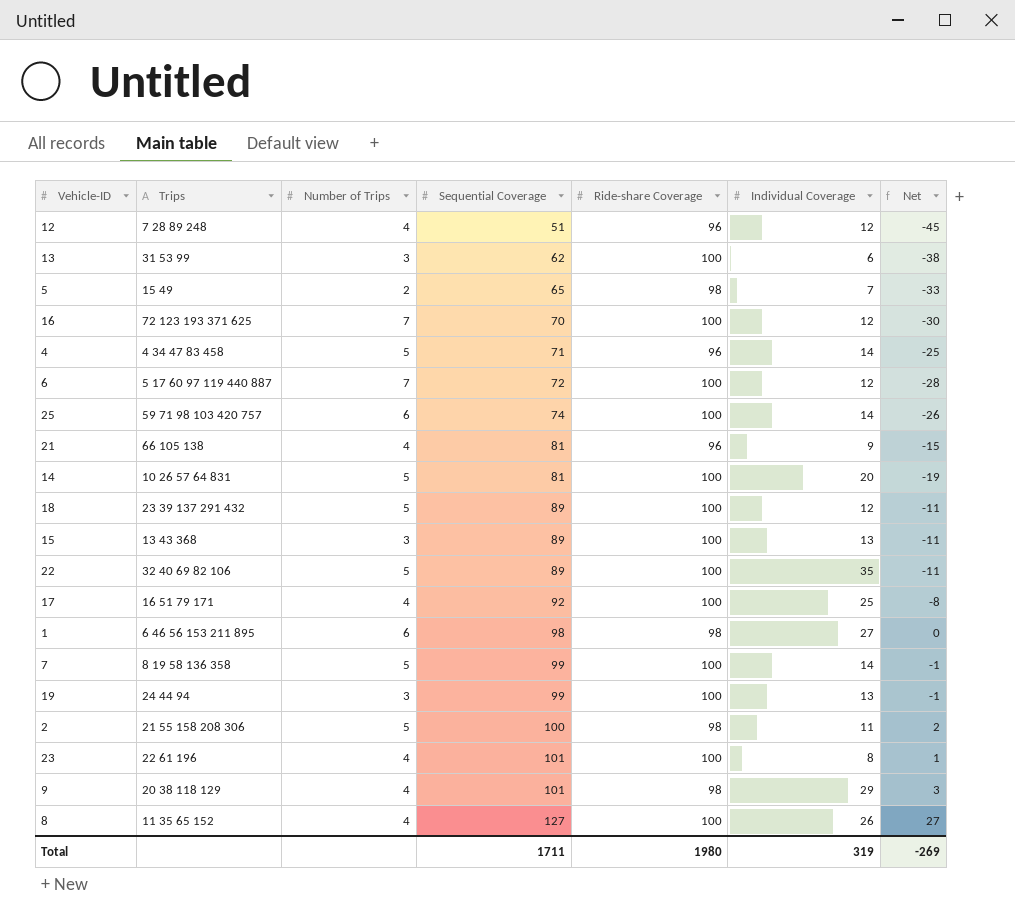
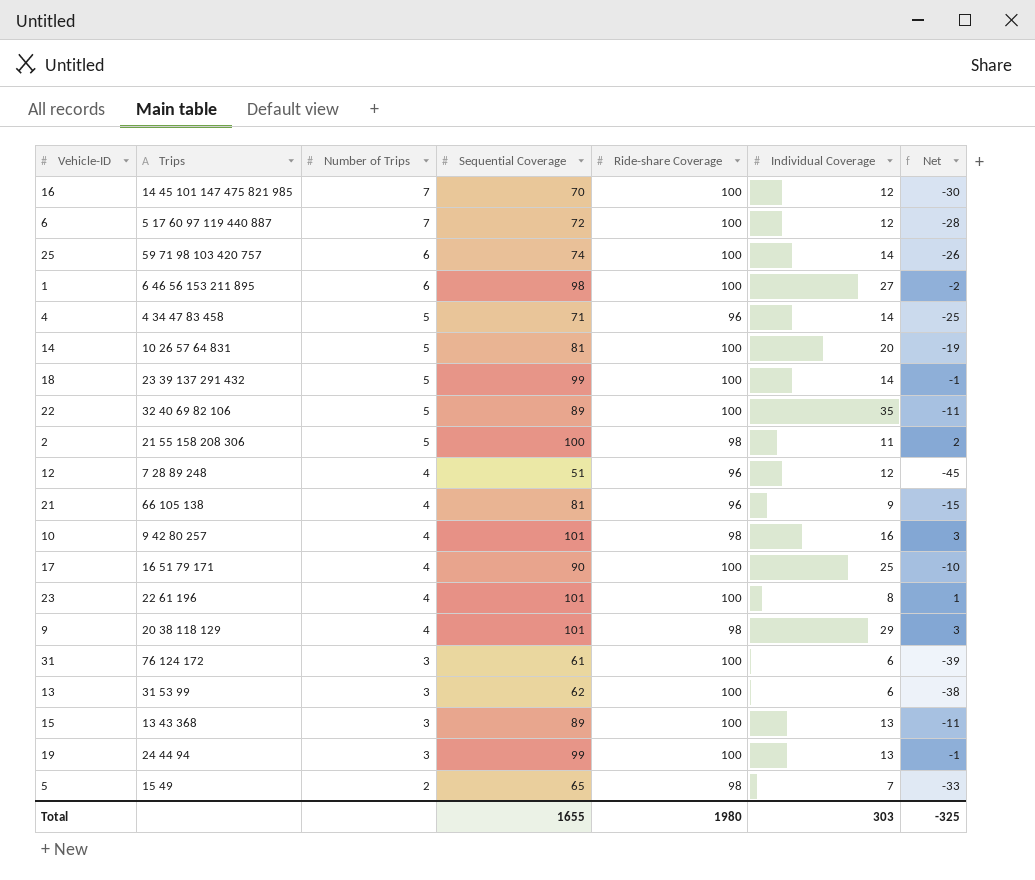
row order: Sequential Coverage ascending -> Number of Trips descending
row 7: 8 19 58 136 358 | 5 | 99 | 100 | 14 | -1 -> none
row 8: 11 35 65 152 | 4 | 127 | 100 | 26 | 27 -> none
16 | Trips: 72 123 193 371 625 -> 14 45 101 147 475 821 985
1 | Ride-share Coverage: 98 -> 100
1 | Net: 0 -> -2
18 | Sequential Coverage: 89 -> 99
18 | Individual Coverage: 12 -> 14
18 | Net: -11 -> -1
row 10: none -> 9 42 80 257 | 4 | 101 | 98 | 16 | 3
17 | Sequential Coverage: 92 -> 90
17 | Net: -8 -> -10
row 31: none -> 76 124 172 | 3 | 61 | 100 | 6 | -39
Total | Sequential Coverage: 1711 -> 1655
Total | Individual Coverage: 319 -> 303
Total | Net: -269 -> -325

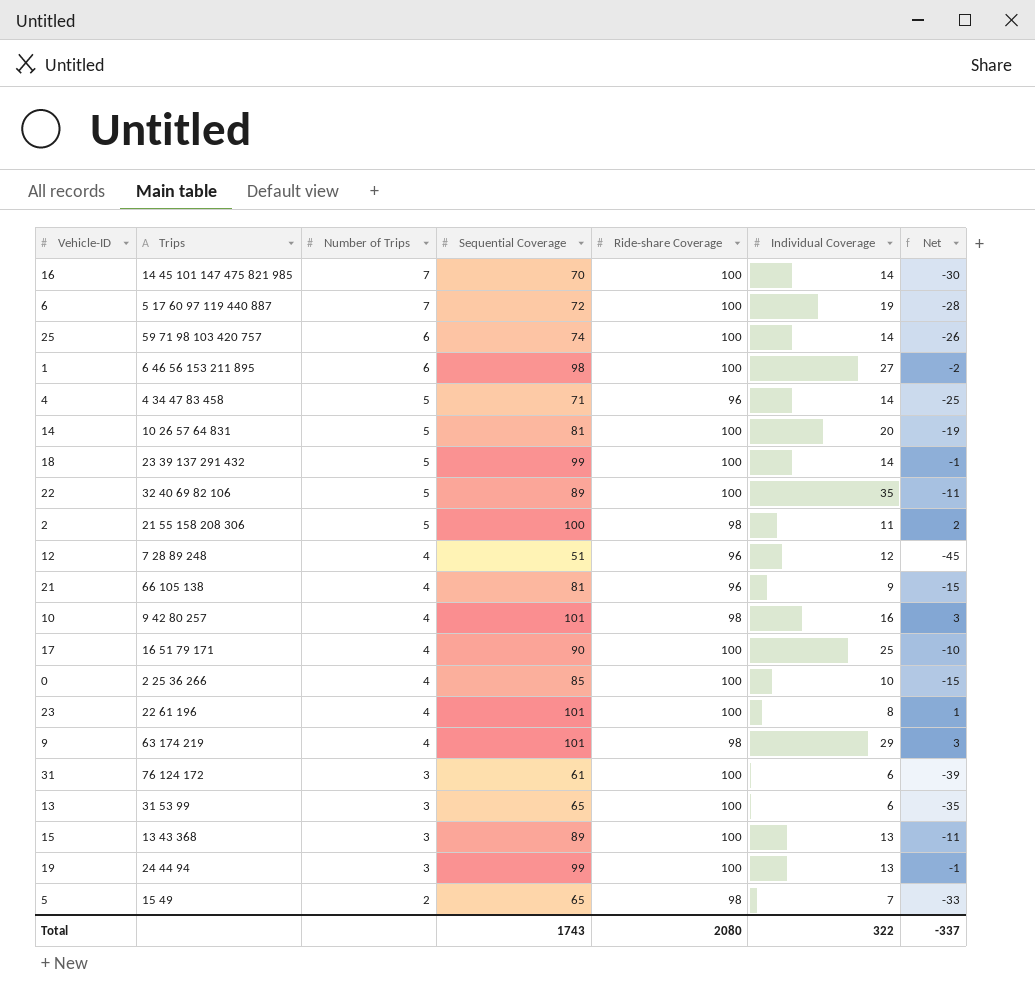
16 | Individual Coverage: 12 -> 14
6 | Individual Coverage: 12 -> 19
row 0: none -> 2 25 36 266 | 4 | 85 | 100 | 10 | -15
9 | Trips: 20 38 118 129 -> 63 174 219
13 | Sequential Coverage: 62 -> 65
13 | Net: -38 -> -35
Total | Sequential Coverage: 1655 -> 1743
Total | Ride-share Coverage: 1980 -> 2080
Total | Individual Coverage: 303 -> 322
Total | Net: -325 -> -337

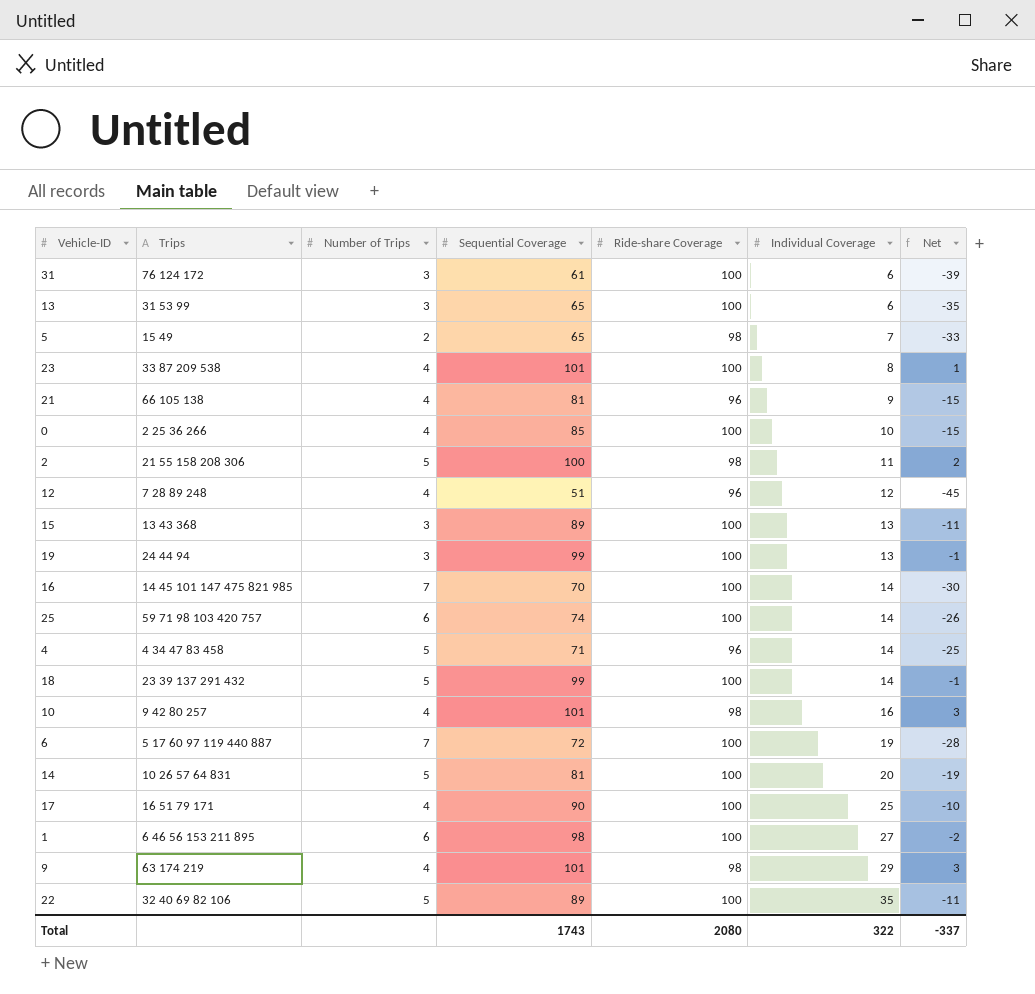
row order: Number of Trips descending -> Individual Coverage ascending
23 | Trips: 22 61 196 -> 33 87 209 538

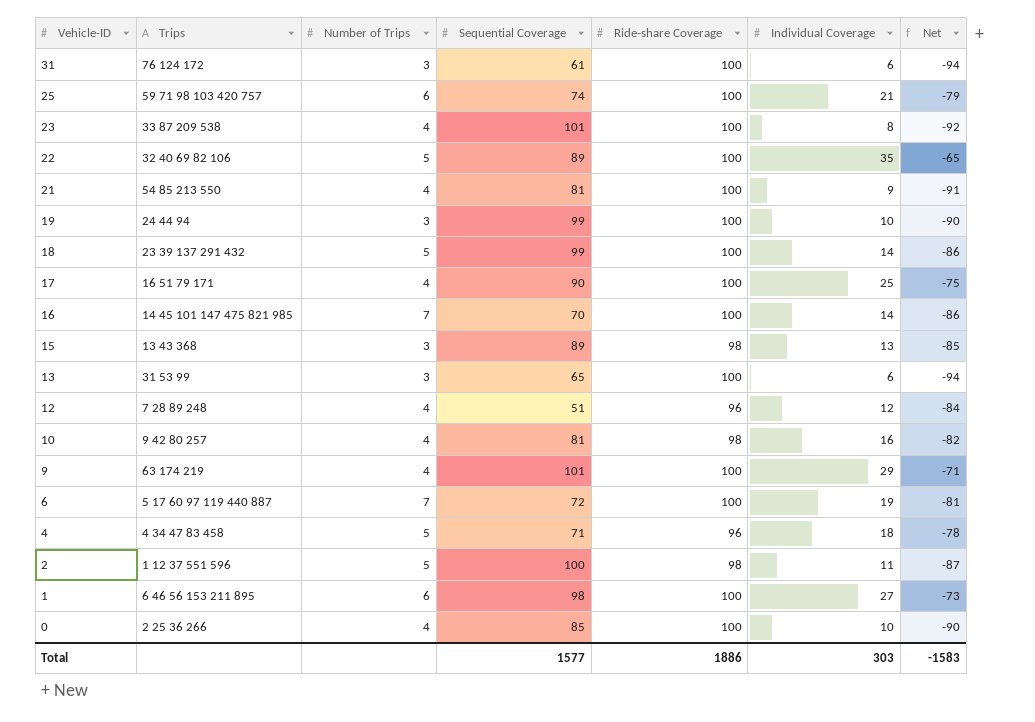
row order: Individual Coverage ascending -> Vehicle-ID descending
column Net | formula: [Sequential Coverage] - [Ride-share Coverage] -> [Individual Coverage] - [Ride-share Coverage]
row 5: 15 49 | 2 | 65 | 98 | 7 | -33 -> none
row 14: 10 26 57 64 831 | 5 | 81 | 100 | 20 | -19 -> none
25 | Individual Coverage: 14 -> 21
21 | Trips: 66 105 138 -> 54 85 213 550
21 | Ride-share Coverage: 96 -> 100
19 | Individual Coverage: 13 -> 10
15 | Ride-share Coverage: 100 -> 98
10 | Sequential Coverage: 101 -> 81
9 | Ride-share Coverage: 98 -> 100
4 | Individual Coverage: 14 -> 18
2 | Trips: 21 55 158 208 306 -> 1 12 37 551 596
Total | Sequential Coverage: 1743 -> 1577
Total | Ride-share Coverage: 2080 -> 1886
Total | Individual Coverage: 322 -> 303
Total | Net: -337 -> -1583

